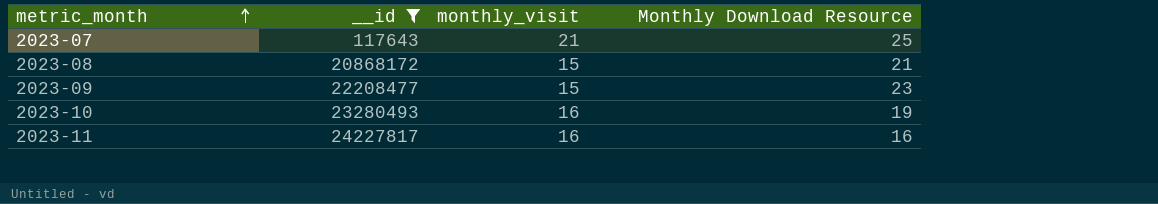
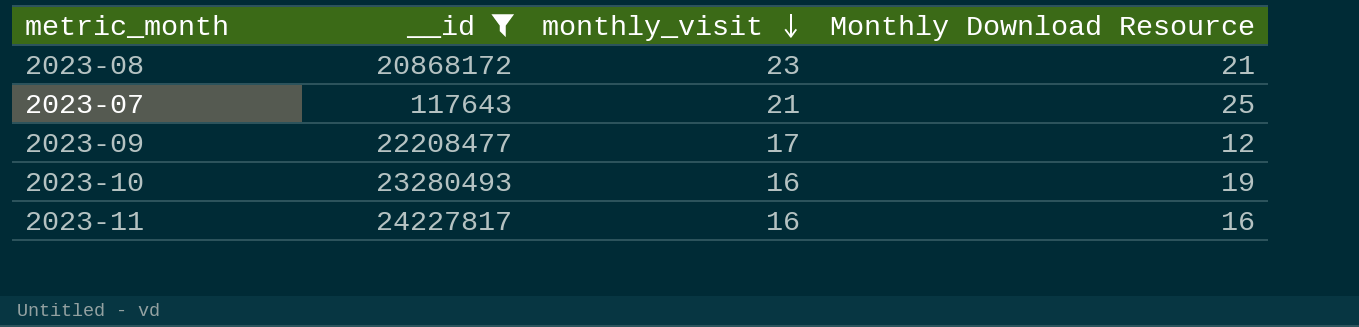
row order: metric_month ascending -> monthly_visit descending
2023-08 | monthly_visit: 15 -> 23
2023-09 | monthly_visit: 15 -> 17
2023-09 | Monthly Download Resource: 23 -> 12

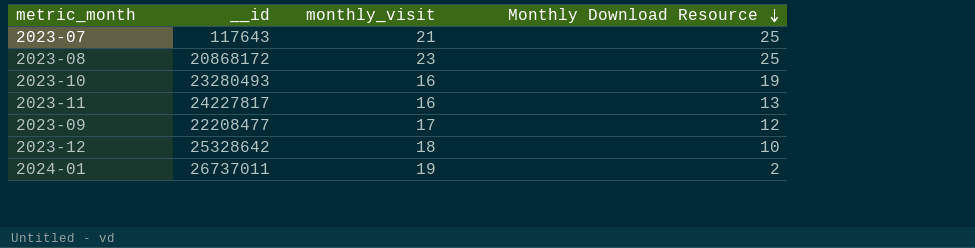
filter: __id <= 24227817 -> none
row order: monthly_visit descending -> Monthly Download Resource descending
2023-08 | Monthly Download Resource: 21 -> 25
2023-11 | Monthly Download Resource: 16 -> 13

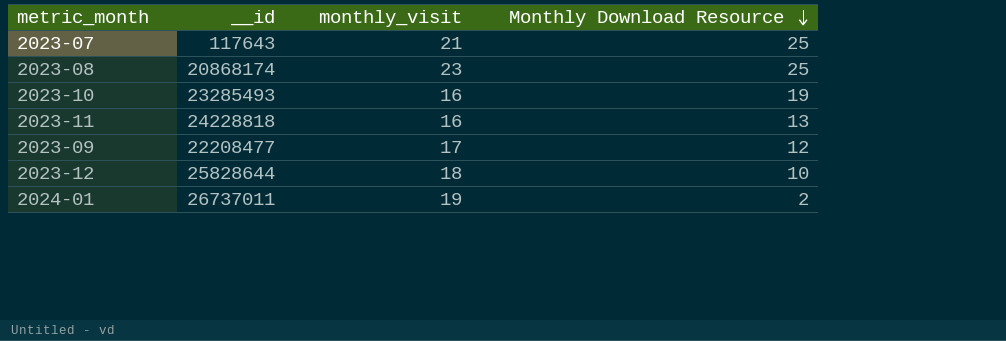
2023-08 | __id: 20868172 -> 20868174
2023-10 | __id: 23280493 -> 23285493
2023-11 | __id: 24227817 -> 24228818
2023-12 | __id: 25328642 -> 25828644

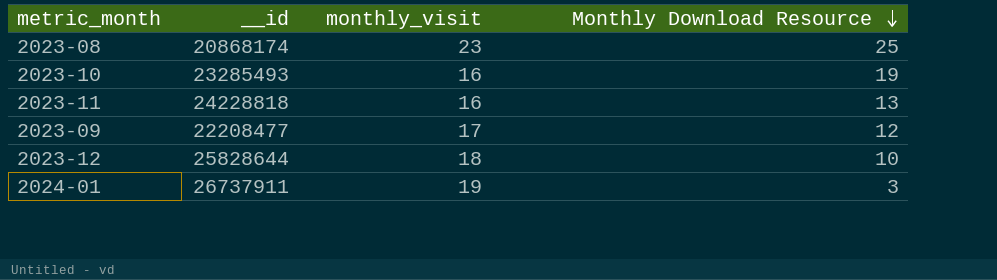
row 2023-07: 117643 | 21 | 25 -> none
2024-01 | __id: 26737011 -> 26737911
2024-01 | Monthly Download Resource: 2 -> 3

